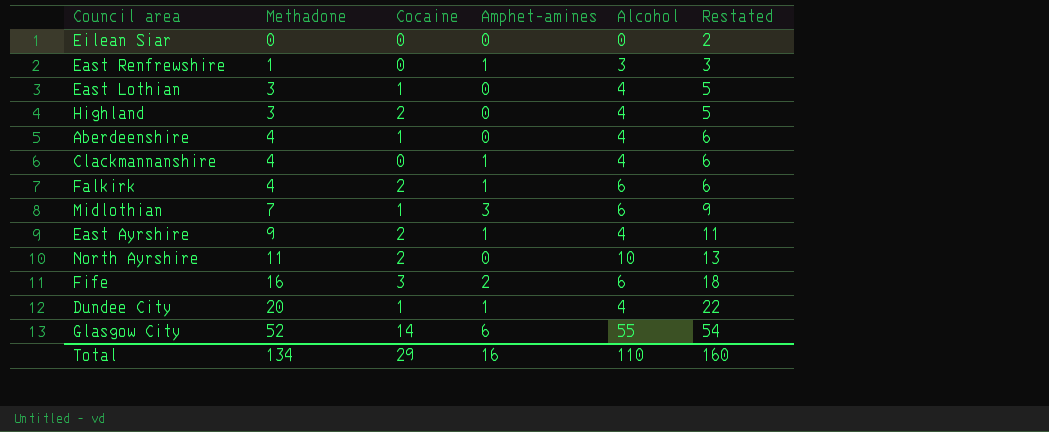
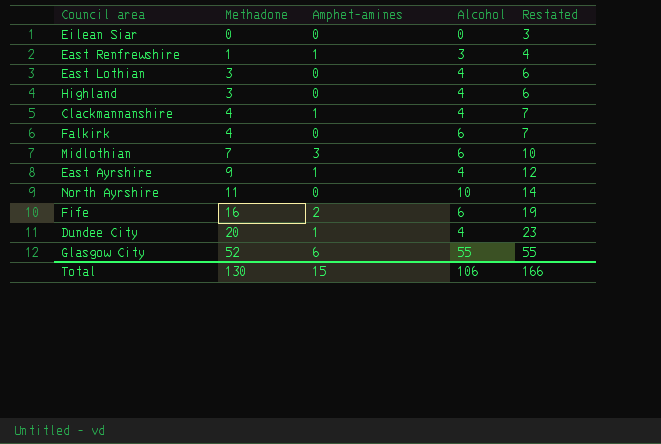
column Cocaine | position: 3 -> none
column Restated | formula: [Methadone] + 2 -> [Methadone] + 3
row Aberdeenshire: 4 | 1 | 0 | 4 | 6 -> none
Falkirk | Amphet-amines: 1 -> 0
Total | Methadone: 134 -> 130
Total | Amphet-amines: 16 -> 15
Total | Alcohol: 110 -> 106
Total | Restated: 160 -> 166

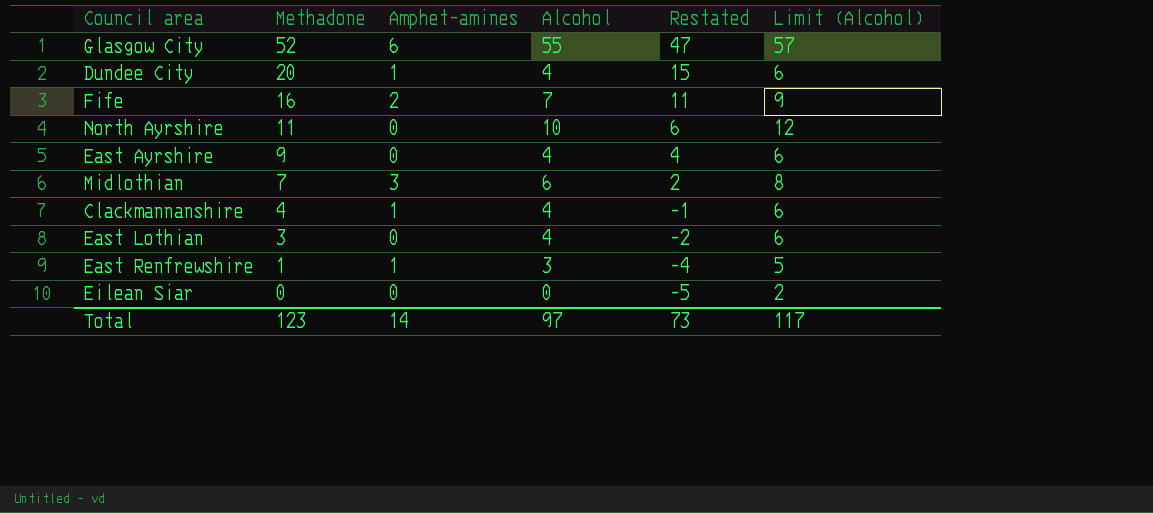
row order: Methadone ascending -> Methadone descending
column Restated | formula: [Methadone] + 3 -> [Methadone] - 5
column Limit (Alcohol) | formula: none -> [Alcohol] + 2
row Highland: 3 | 0 | 4 | 6 -> none
row Falkirk: 4 | 0 | 6 | 7 -> none
Fife | Alcohol: 6 -> 7
East Ayrshire | Amphet-amines: 1 -> 0
Total | Methadone: 130 -> 123
Total | Amphet-amines: 15 -> 14
Total | Alcohol: 106 -> 97
Total | Restated: 166 -> 73

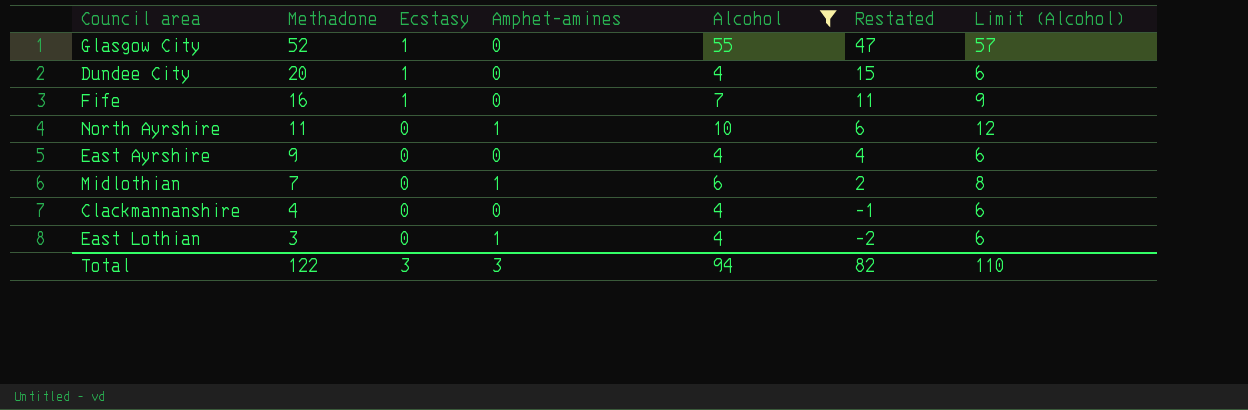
filter: none -> Alcohol >= 4
column Ecstasy | position: none -> 3
Glasgow City | Amphet-amines: 6 -> 0
Dundee City | Amphet-amines: 1 -> 0
Fife | Amphet-amines: 2 -> 0
North Ayrshire | Amphet-amines: 0 -> 1
Midlothian | Amphet-amines: 3 -> 1
Clackmannanshire | Amphet-amines: 1 -> 0
East Lothian | Amphet-amines: 0 -> 1
Total | Methadone: 123 -> 122
Total | Amphet-amines: 14 -> 3
Total | Alcohol: 97 -> 94
Total | Restated: 73 -> 82
Total | Limit (Alcohol): 117 -> 110

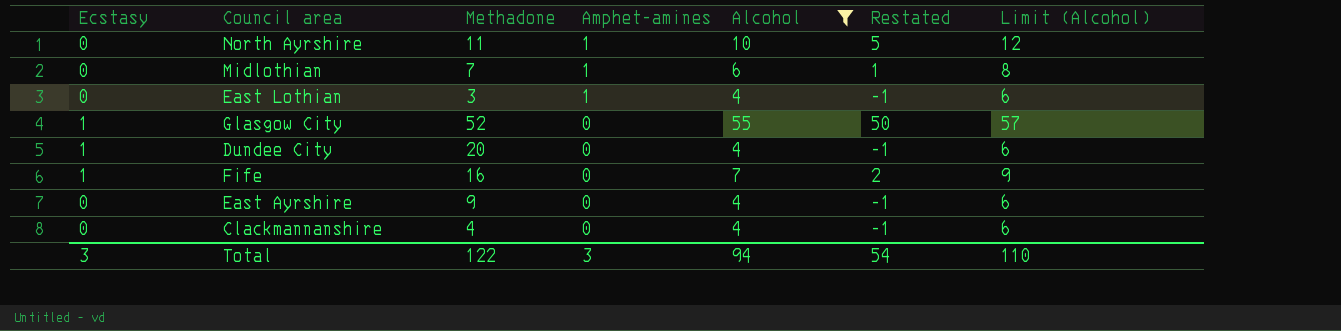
row order: Methadone descending -> Amphet-amines descending
column Ecstasy | position: 3 -> 1
column Restated | formula: [Methadone] - 5 -> [Alcohol] - 5
Total | Restated: 82 -> 54

